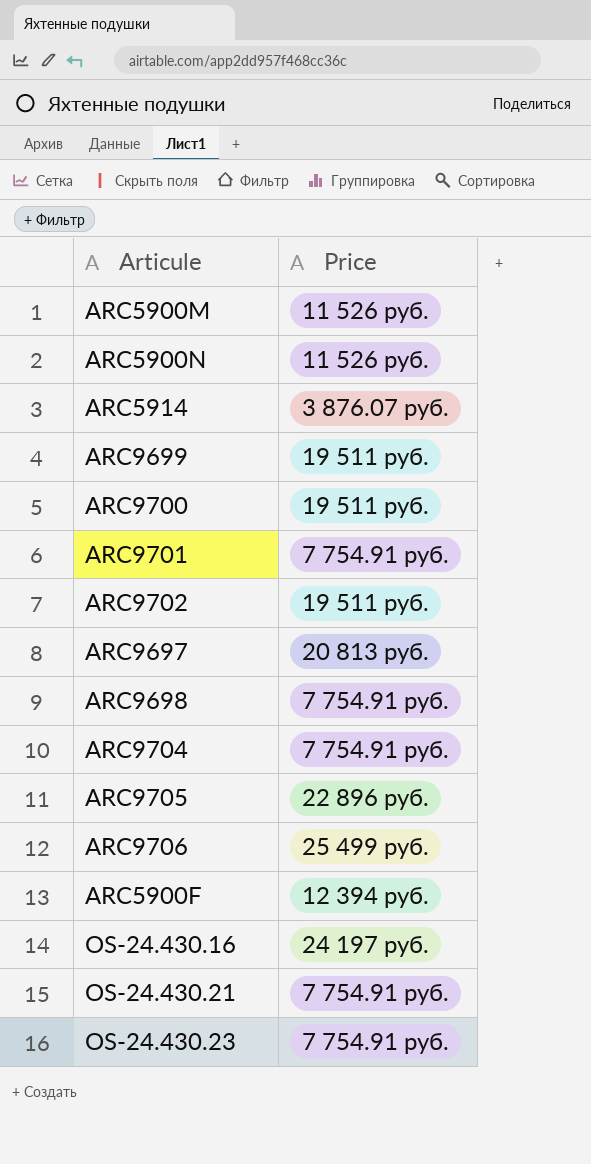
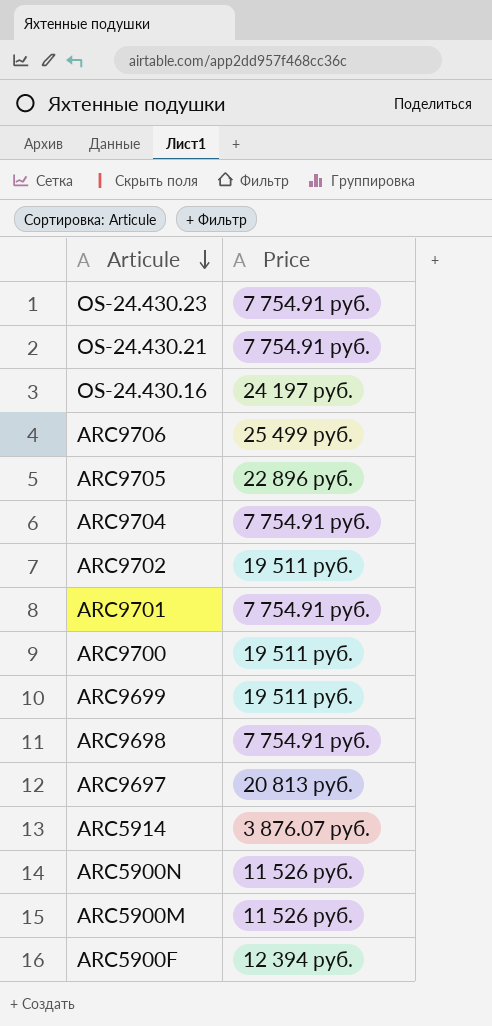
row order: none -> Articule descending

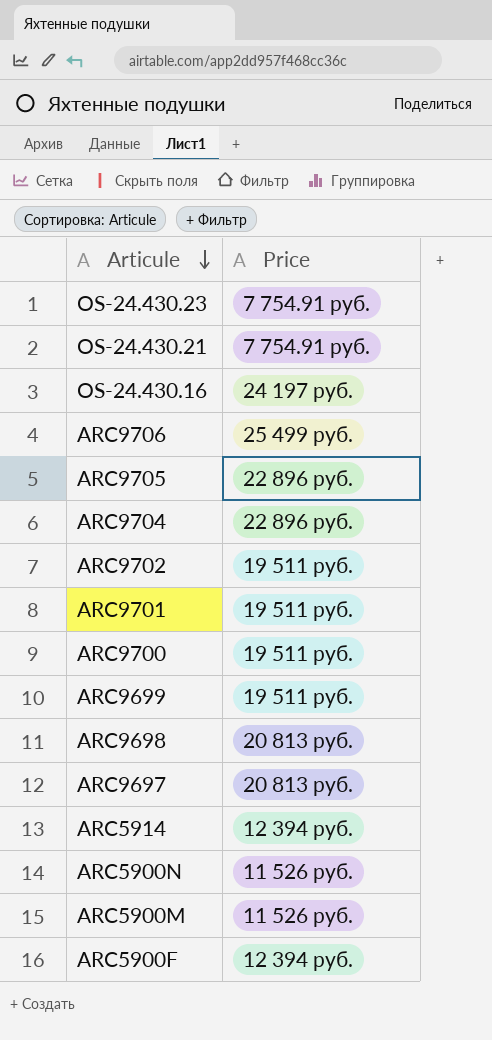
ARC9704 | Price: 7 754.91 руб. -> 22 896 руб.
ARC9701 | Price: 7 754.91 руб. -> 19 511 руб.
ARC9698 | Price: 7 754.91 руб. -> 20 813 руб.
ARC5914 | Price: 3 876.07 руб. -> 12 394 руб.

